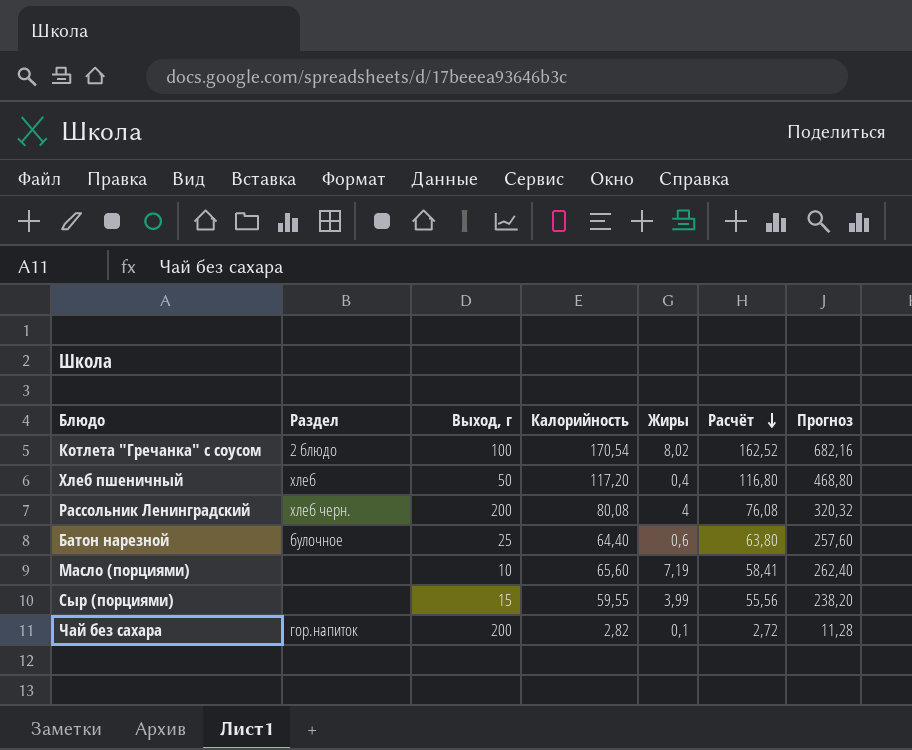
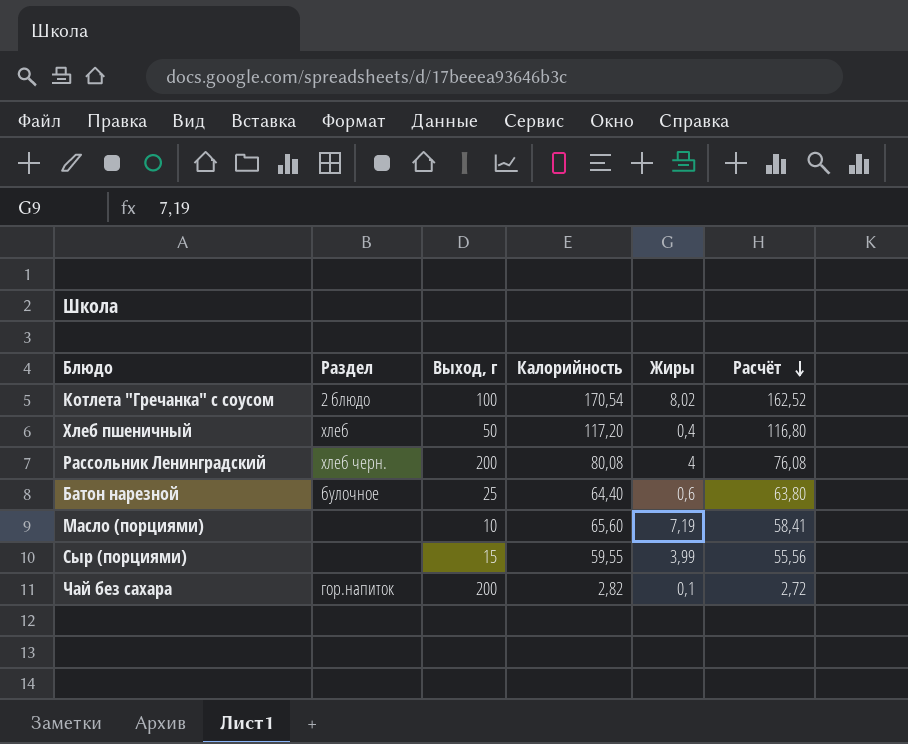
column Прогноз | formula: [Калорийность] * 4 -> none

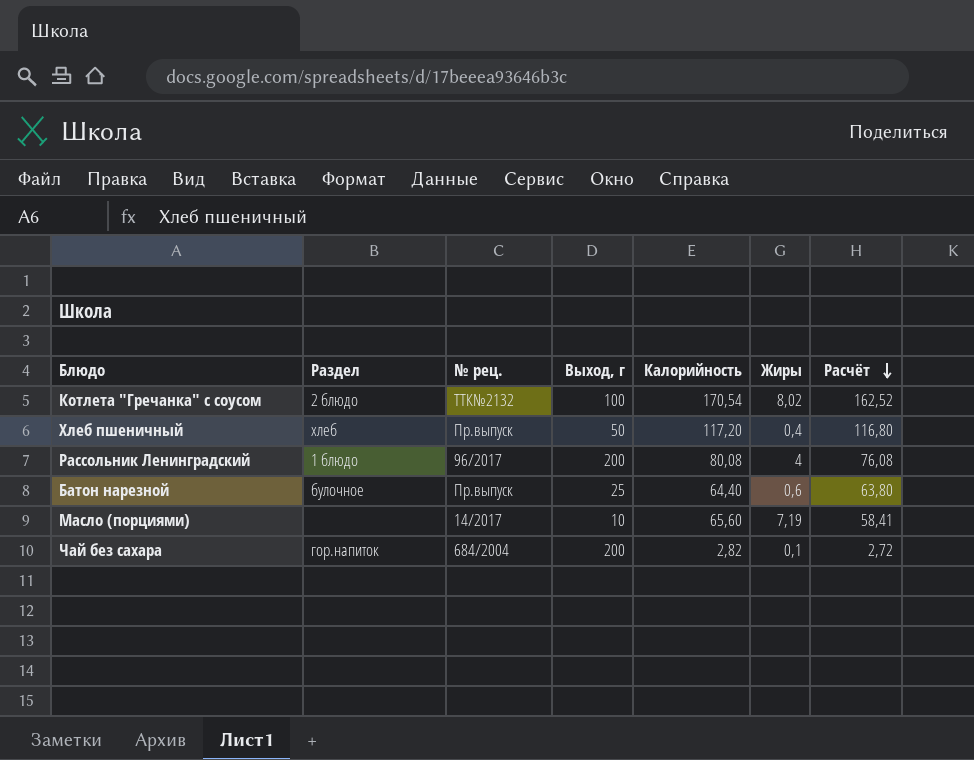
column № рец. | position: none -> 3
row Сыр (порциями): none | 15 | 59,55 | 3,99 | 55,56 -> none
Рассольник Ленинградский | Раздел: хлеб черн. -> 1 блюдо

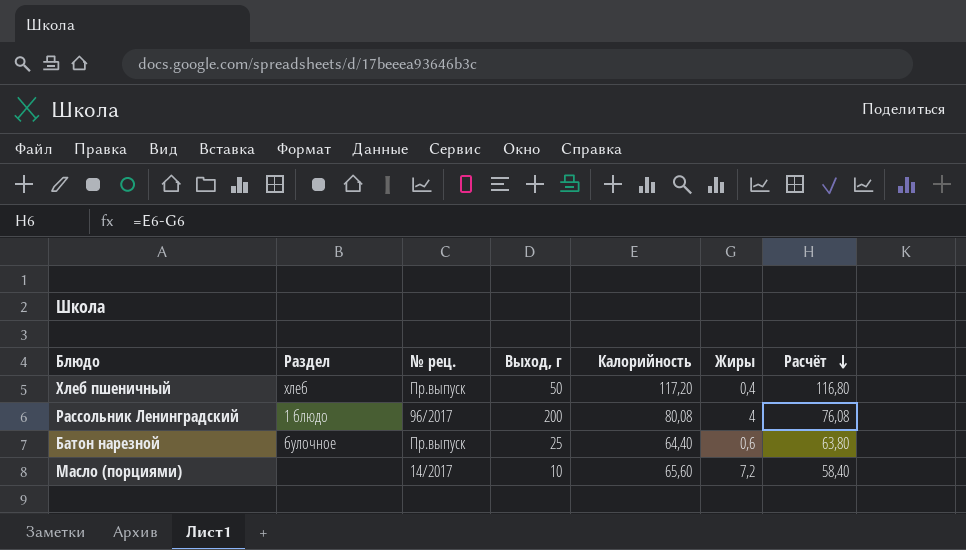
row Котлета "Гречанка" с соусом: 2 блюдо | ТТК№2132 | 100 | 170,54 | 8,02 | 162,52 -> none
row Чай без сахара: гор.напиток | 684/2004 | 200 | 2,82 | 0,1 | 2,72 -> none
Масло (порциями) | Жиры: 7,19 -> 7,2
Масло (порциями) | Расчёт: 58,41 -> 58,40

